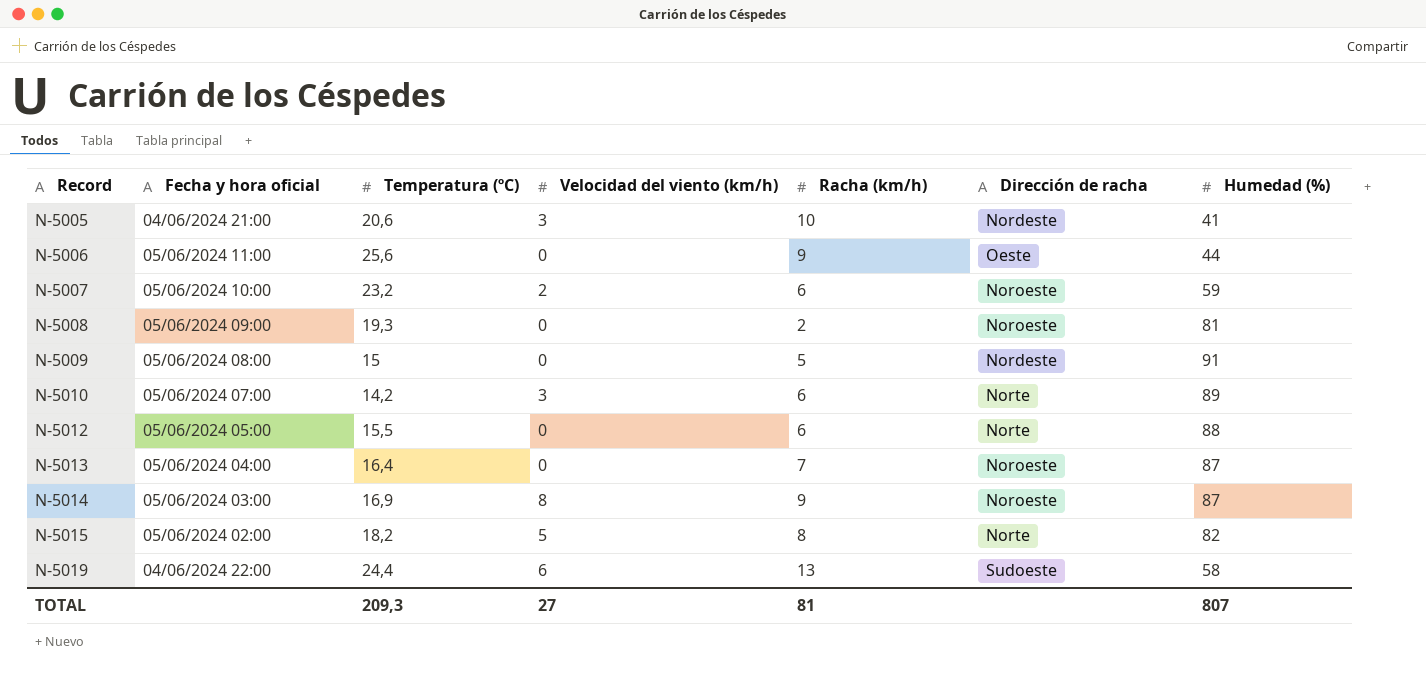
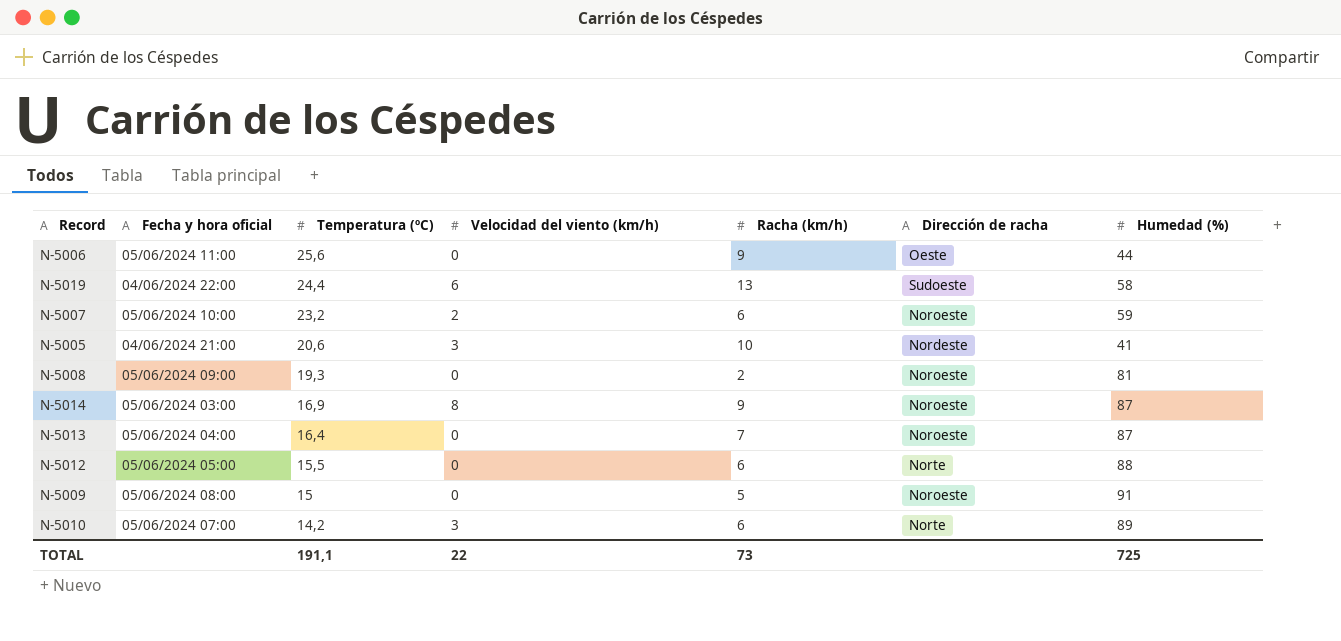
row order: Record ascending -> Temperatura (ºC) descending
row N-5015: 05/06/2024 02:00 | 18,2 | 5 | 8 | Norte | 82 -> none
N-5009 | Dirección de racha: Nordeste -> Noroeste
TOTAL | Temperatura (ºC): 209,3 -> 191,1
TOTAL | Velocidad del viento (km/h): 27 -> 22
TOTAL | Racha (km/h): 81 -> 73
TOTAL | Humedad (%): 807 -> 725

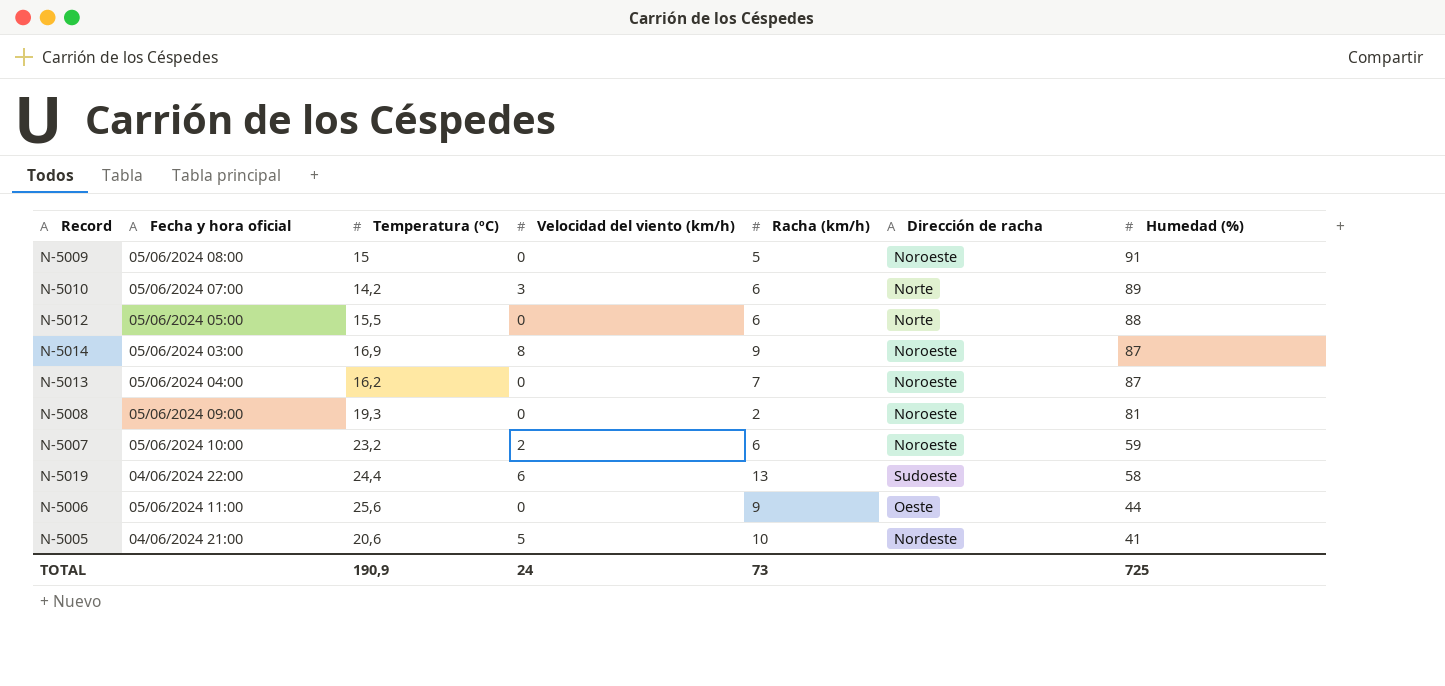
row order: Temperatura (ºC) descending -> Humedad (%) descending
N-5013 | Temperatura (ºC): 16,4 -> 16,2
N-5005 | Velocidad del viento (km/h): 3 -> 5
TOTAL | Temperatura (ºC): 191,1 -> 190,9
TOTAL | Velocidad del viento (km/h): 22 -> 24

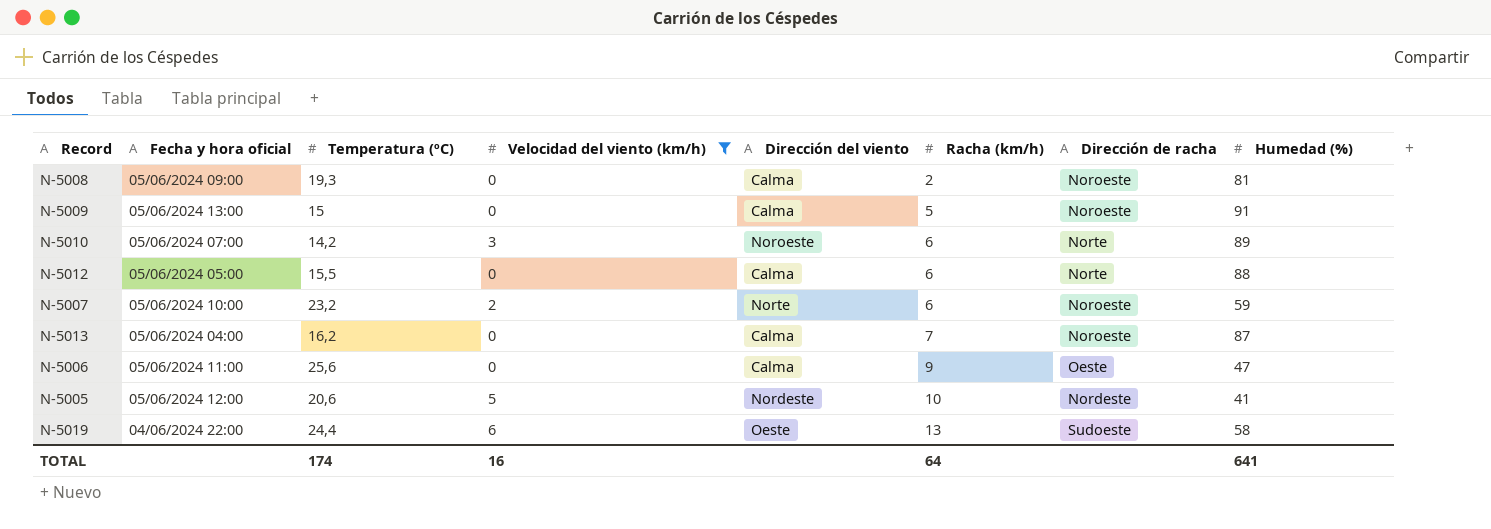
filter: none -> Velocidad del viento (km/h) != 8
row order: Humedad (%) descending -> Racha (km/h) ascending
column Dirección del viento | position: none -> 5
N-5009 | Fecha y hora oficial: 05/06/2024 08:00 -> 05/06/2024 13:00
N-5006 | Humedad (%): 44 -> 47
N-5005 | Fecha y hora oficial: 04/06/2024 21:00 -> 05/06/2024 12:00
TOTAL | Temperatura (ºC): 190,9 -> 174
TOTAL | Velocidad del viento (km/h): 24 -> 16
TOTAL | Racha (km/h): 73 -> 64
TOTAL | Humedad (%): 725 -> 641

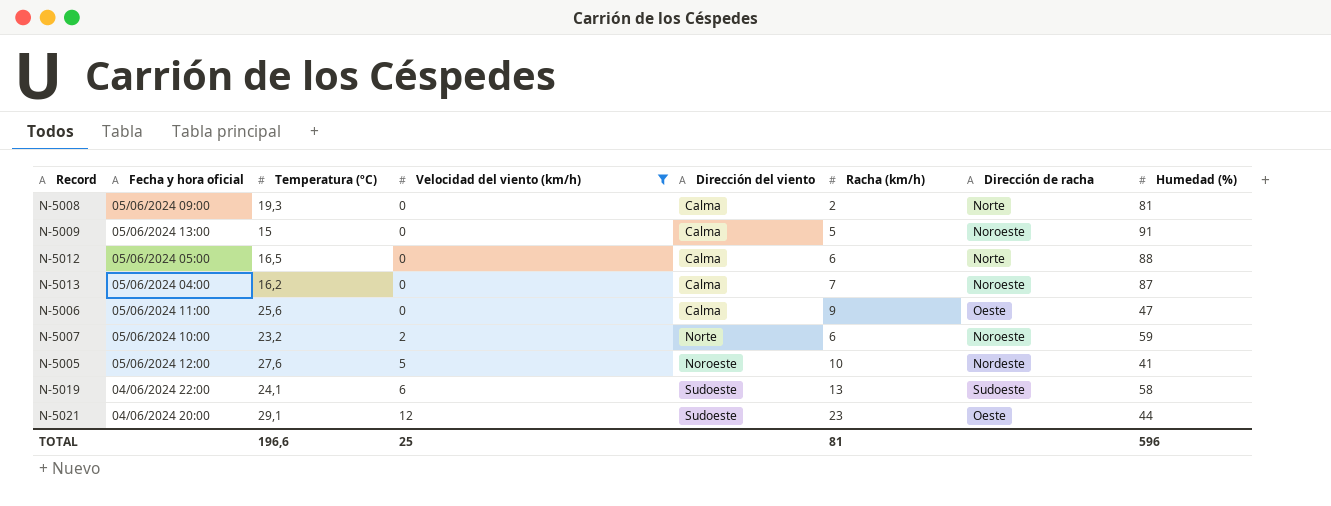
row order: Racha (km/h) ascending -> Velocidad del viento (km/h) ascending
row N-5010: 05/06/2024 07:00 | 14,2 | 3 | Noroeste | 6 | Norte | 89 -> none
N-5008 | Dirección de racha: Noroeste -> Norte
N-5012 | Temperatura (ºC): 15,5 -> 16,5
N-5005 | Temperatura (ºC): 20,6 -> 27,6
N-5005 | Dirección del viento: Nordeste -> Noroeste
N-5019 | Temperatura (ºC): 24,4 -> 24,1
N-5019 | Dirección del viento: Oeste -> Sudoeste
row N-5021: none -> 04/06/2024 20:00 | 29,1 | 12 | Sudoeste | 23 | Oeste | 44
TOTAL | Temperatura (ºC): 174 -> 196,6
TOTAL | Velocidad del viento (km/h): 16 -> 25
TOTAL | Racha (km/h): 64 -> 81
TOTAL | Humedad (%): 641 -> 596

